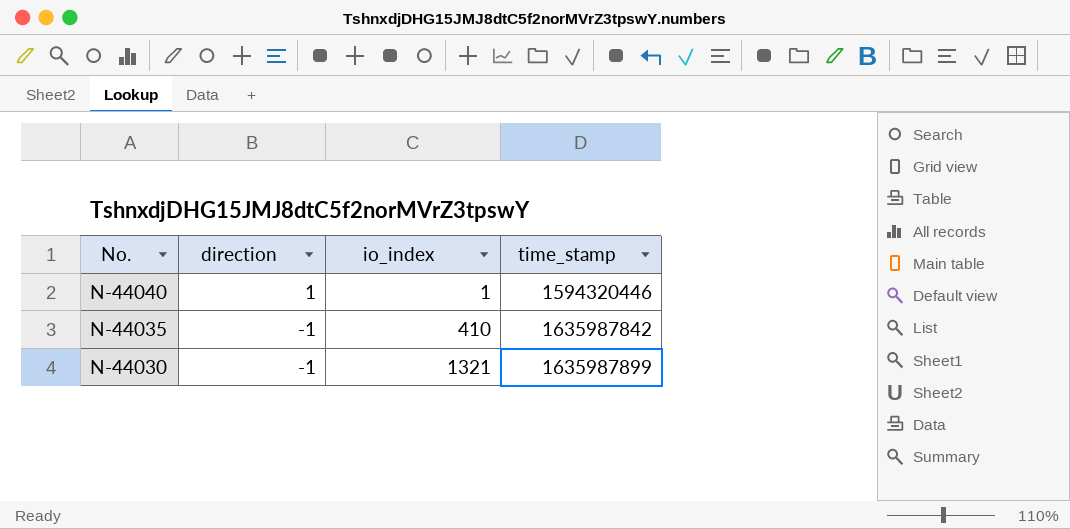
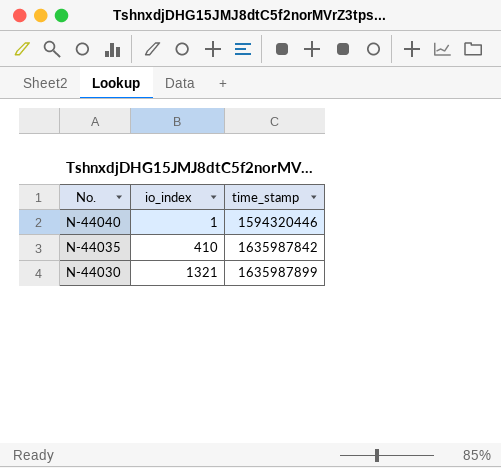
column direction | position: 2 -> none

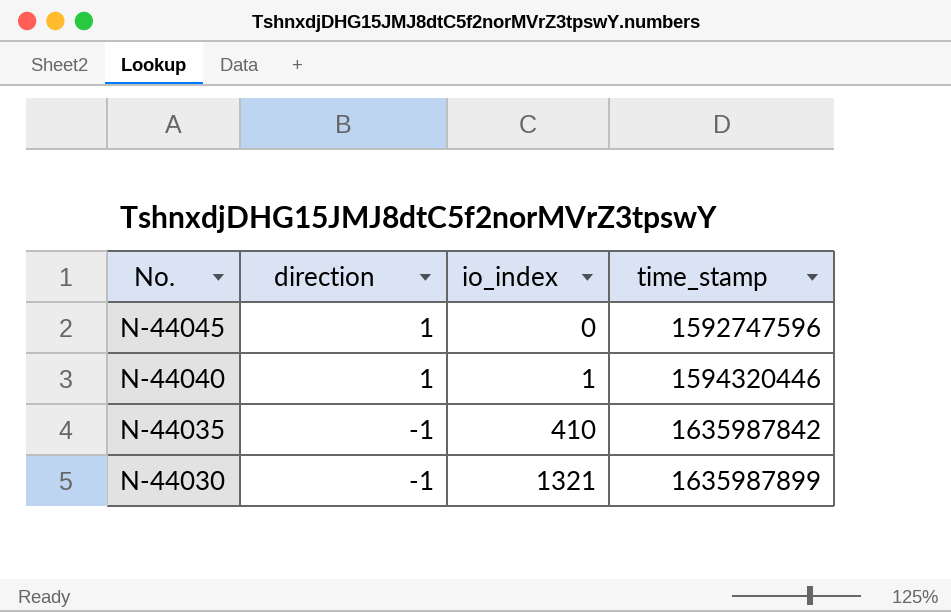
column direction | position: none -> 2
row N-44045: none -> 1 | 0 | 1592747596

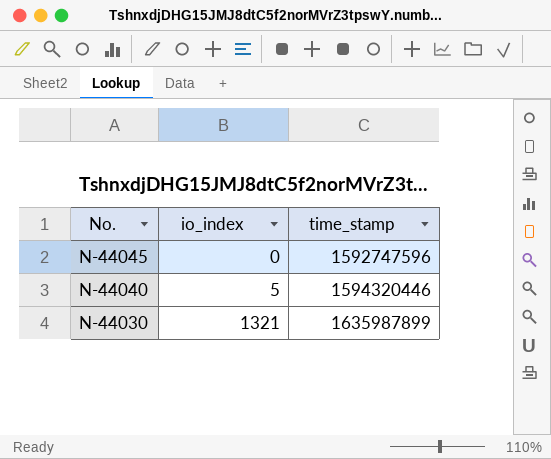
column direction | position: 2 -> none
row N-44035: -1 | 410 | 1635987842 -> none
N-44040 | io_index: 1 -> 5

